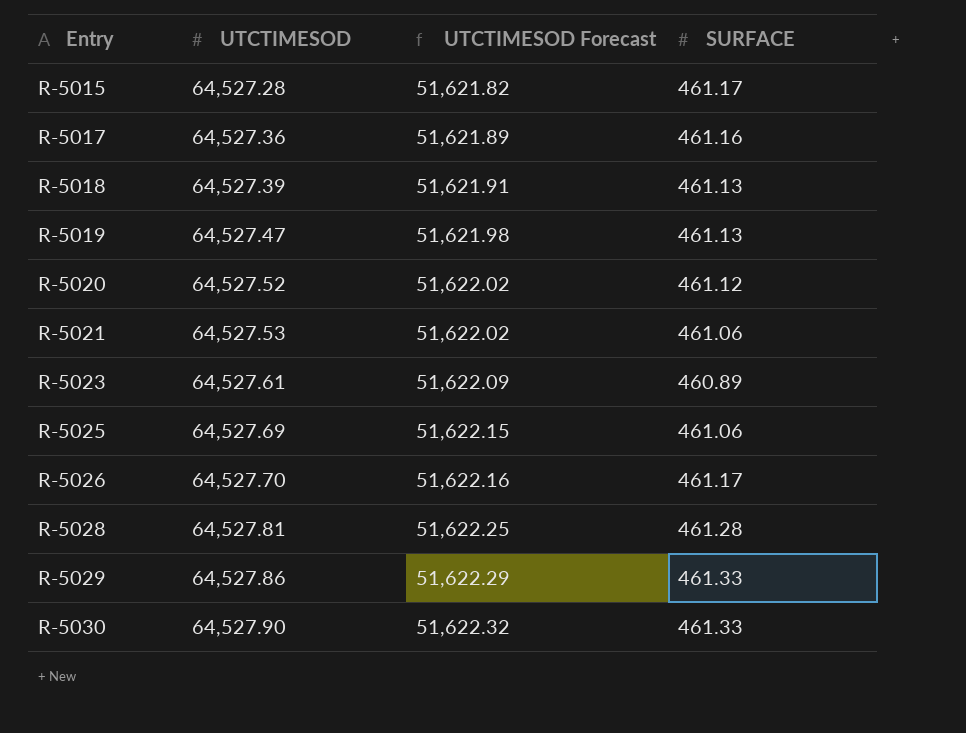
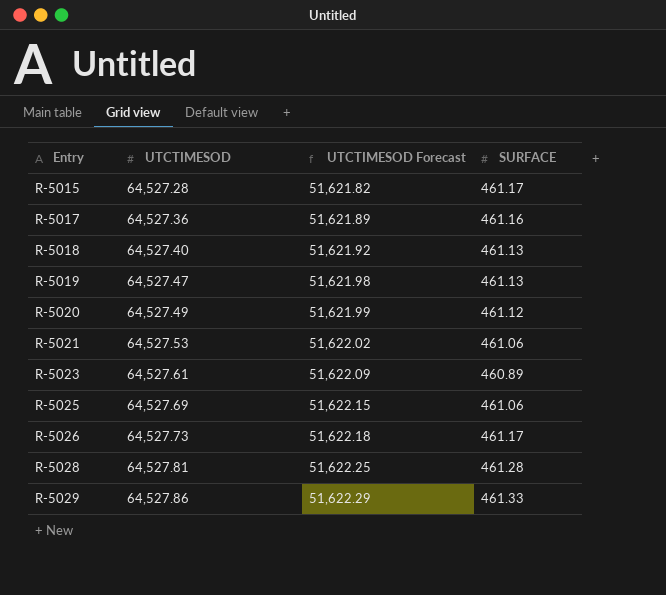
row R-5030: 64,527.90 | 51,622.32 | 461.33 -> none
R-5018 | UTCTIMESOD: 64,527.39 -> 64,527.40
R-5018 | UTCTIMESOD Forecast: 51,621.91 -> 51,621.92
R-5020 | UTCTIMESOD: 64,527.52 -> 64,527.49
R-5020 | UTCTIMESOD Forecast: 51,622.02 -> 51,621.99
R-5026 | UTCTIMESOD: 64,527.70 -> 64,527.73
R-5026 | UTCTIMESOD Forecast: 51,622.16 -> 51,622.18

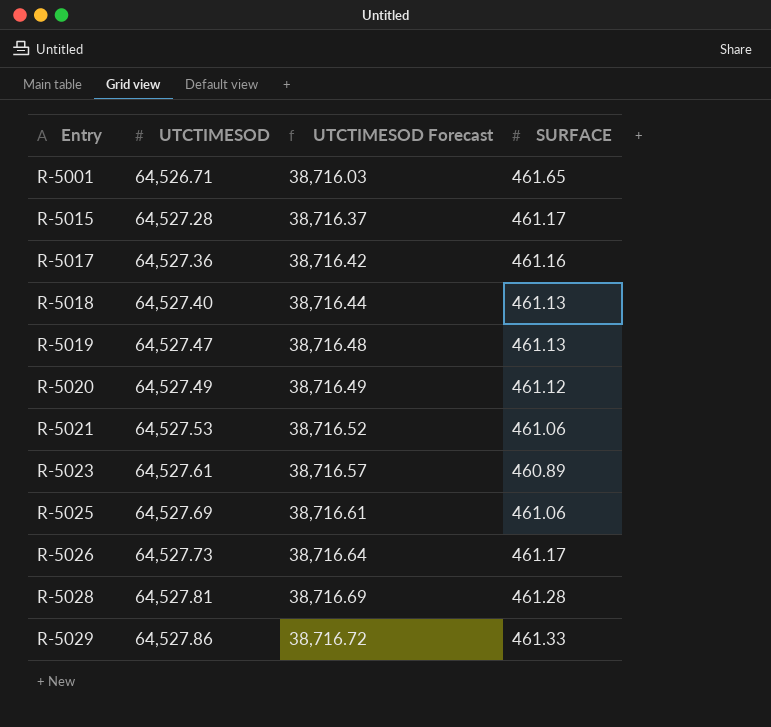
column UTCTIMESOD Forecast | formula: [UTCTIMESOD] * 0.8 -> [UTCTIMESOD] * 0.6
row R-5001: none -> 64,526.71 | 38,716.03 | 461.65

